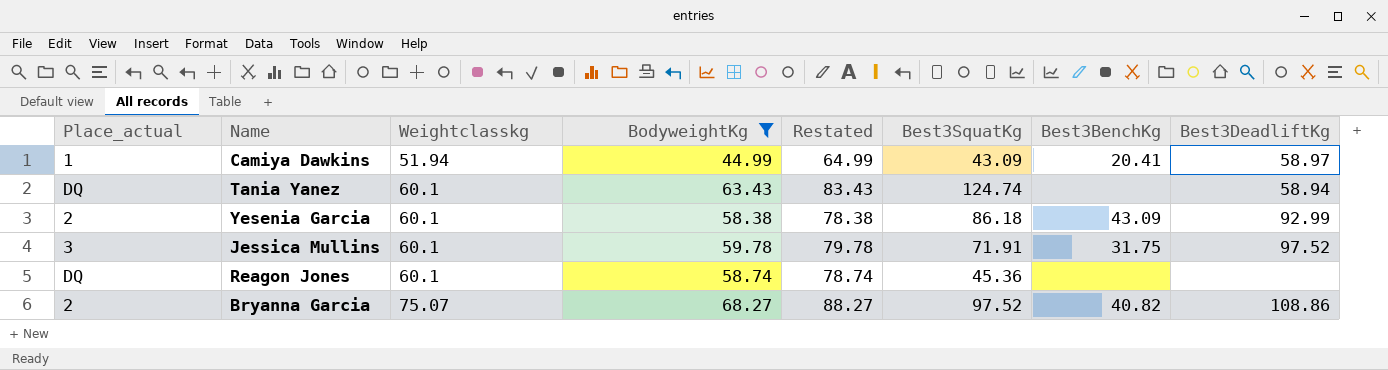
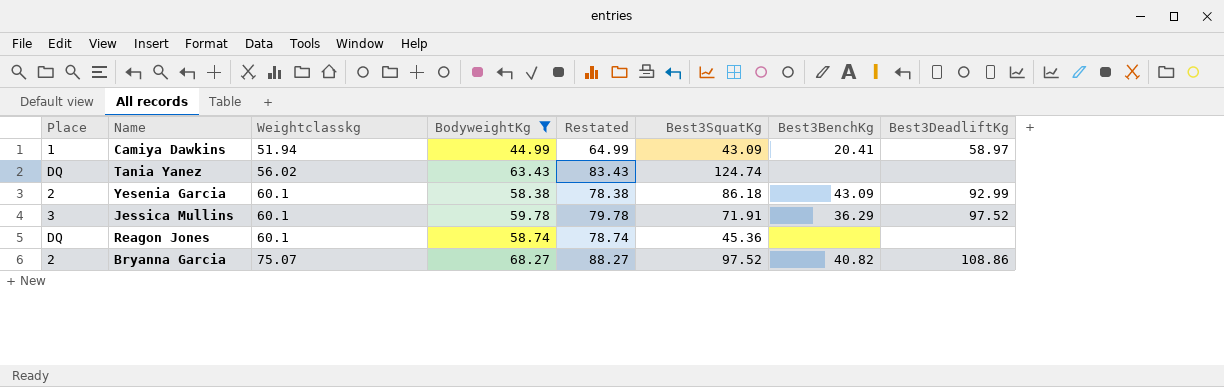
column name: Place_actual -> Place
Tania Yanez | Weightclasskg: 60.1 -> 56.02
Tania Yanez | Best3DeadliftKg: 58.94 -> none
Jessica Mullins | Best3BenchKg: 31.75 -> 36.29

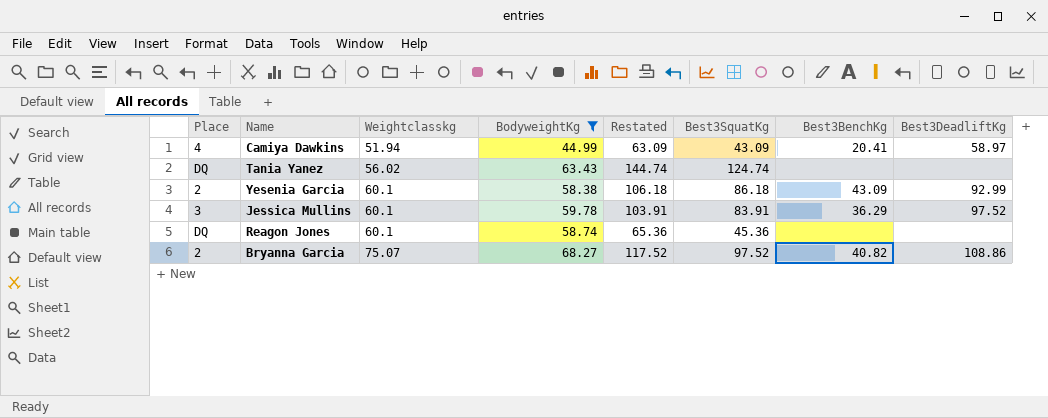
column Restated | formula: [BodyweightKg] + 20 -> [Best3SquatKg] + 20
Camiya Dawkins | Place: 1 -> 4
Jessica Mullins | Best3SquatKg: 71.91 -> 83.91

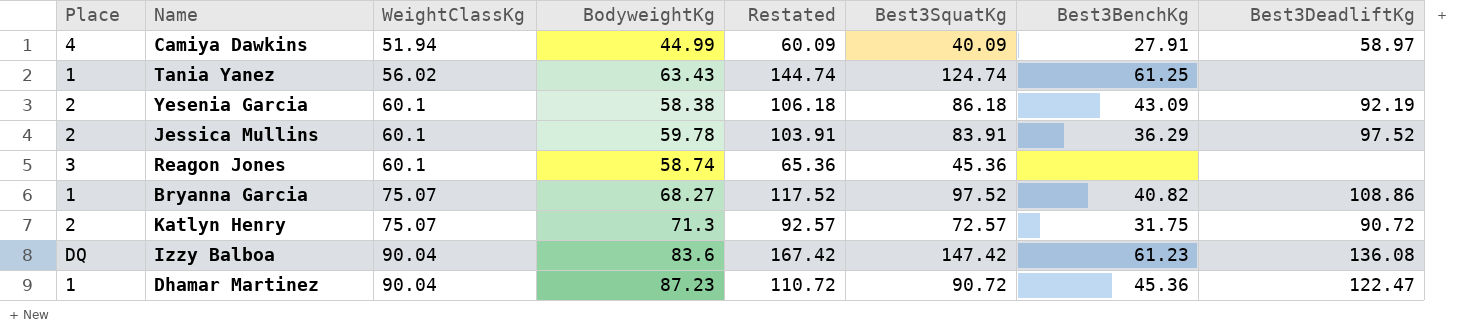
filter: BodyweightKg <= 68.27 -> none
column name: Weightclasskg -> WeightClassKg
Camiya Dawkins | Restated: 63.09 -> 60.09
Camiya Dawkins | Best3SquatKg: 43.09 -> 40.09
Camiya Dawkins | Best3BenchKg: 20.41 -> 27.91
Tania Yanez | Place: DQ -> 1
Tania Yanez | Best3BenchKg: none -> 61.25
Yesenia Garcia | Best3DeadliftKg: 92.99 -> 92.19
Jessica Mullins | Place: 3 -> 2
Reagon Jones | Place: DQ -> 3
Bryanna Garcia | Place: 2 -> 1

